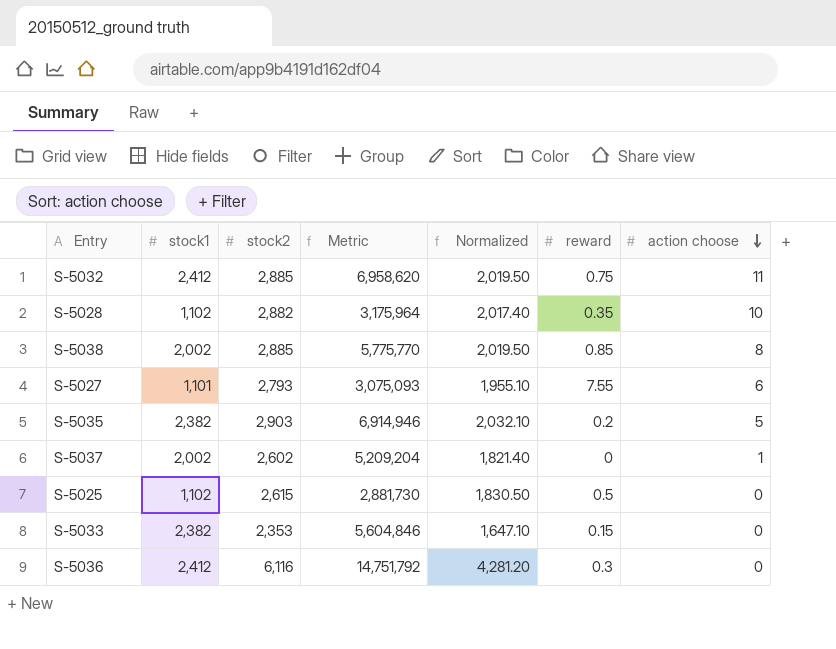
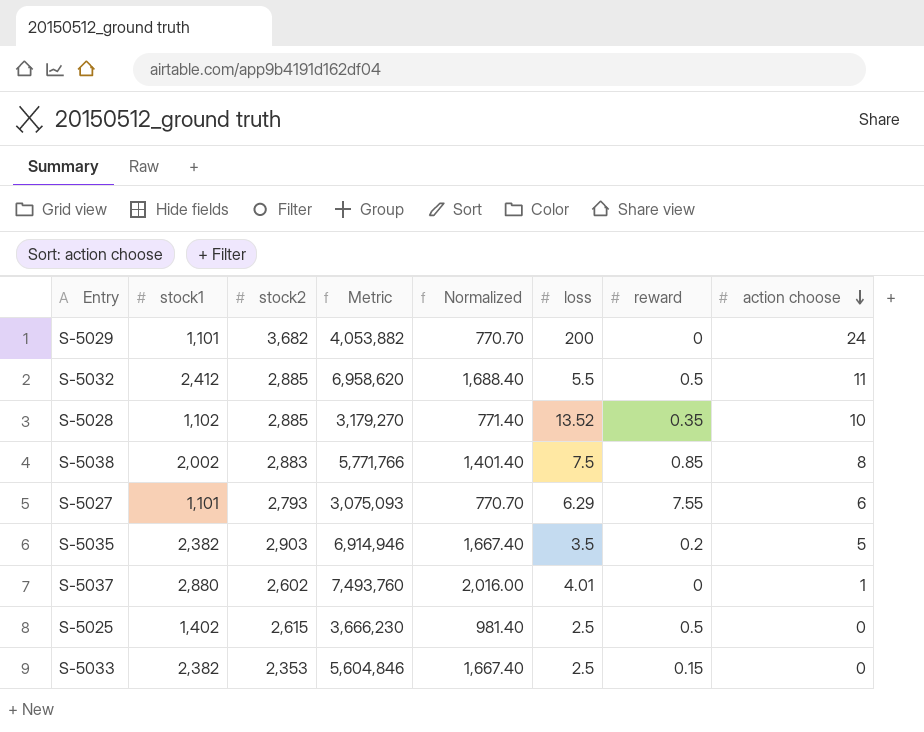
column Normalized | formula: [stock2] * 0.7 -> [stock1] * 0.7
column loss | position: none -> 6
row S-5036: 2,412 | 6,116 | 14,751,792 | 4,281.20 | 0.3 | 0 -> none
row S-5029: none -> 1,101 | 3,682 | 4,053,882 | 770.70 | 200 | 0 | 24
S-5032 | reward: 0.75 -> 0.5
S-5028 | stock2: 2,882 -> 2,885
S-5028 | Metric: 3,175,964 -> 3,179,270
S-5038 | stock2: 2,885 -> 2,883
S-5038 | Metric: 5,775,770 -> 5,771,766
S-5037 | stock1: 2,002 -> 2,880
S-5037 | Metric: 5,209,204 -> 7,493,760
S-5025 | stock1: 1,102 -> 1,402
S-5025 | Metric: 2,881,730 -> 3,666,230

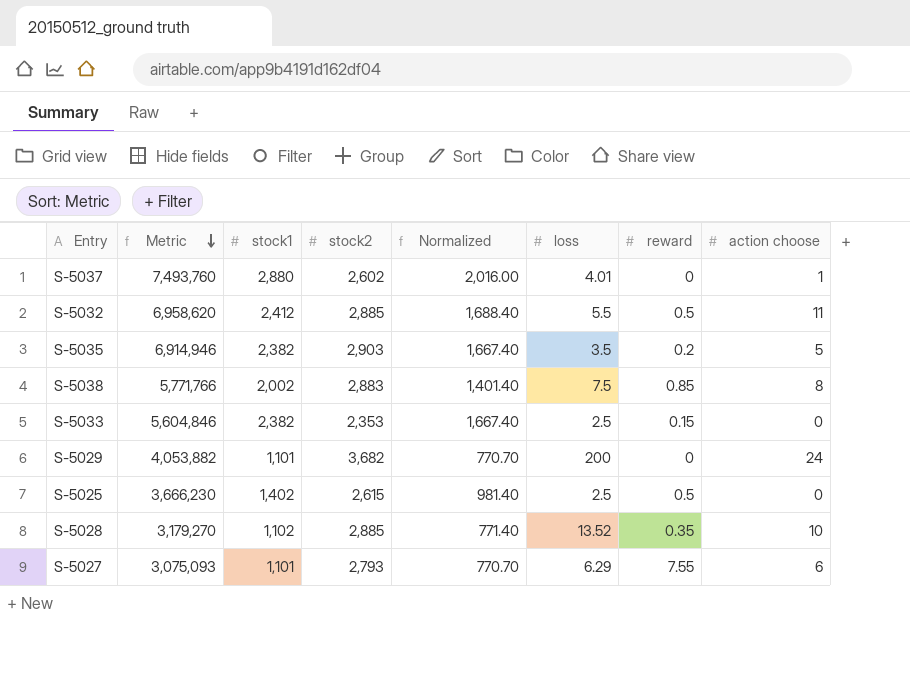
row order: action choose descending -> Metric descending
column Metric | position: 4 -> 2

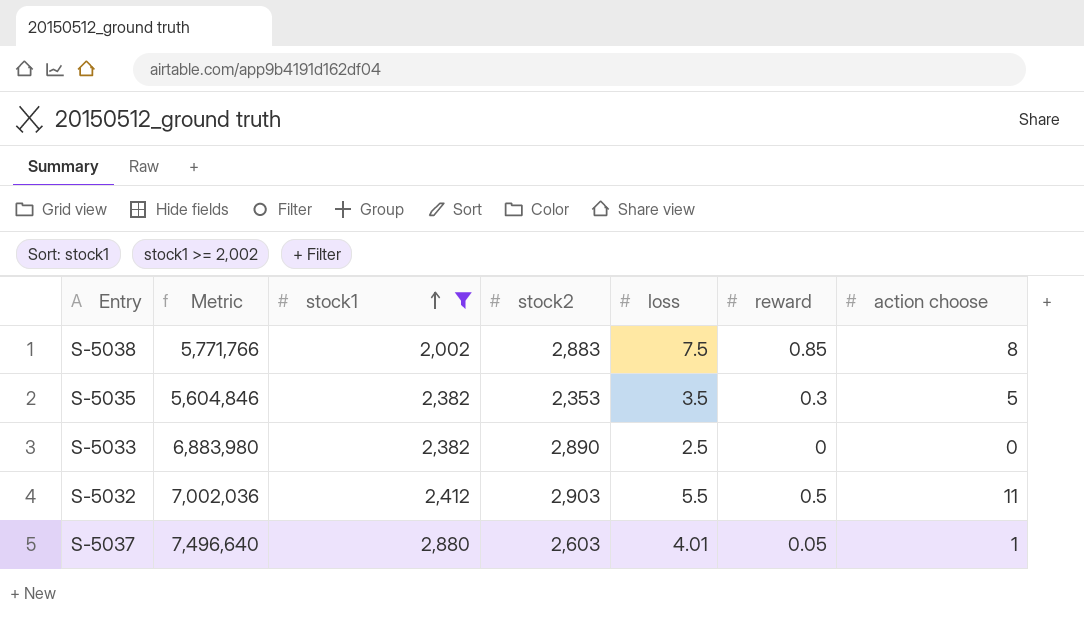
filter: none -> stock1 >= 2,002
row order: Metric descending -> stock1 ascending
column Normalized | formula: [stock1] * 0.7 -> none
S-5035 | Metric: 6,914,946 -> 5,604,846
S-5035 | stock2: 2,903 -> 2,353
S-5035 | reward: 0.2 -> 0.3
S-5033 | Metric: 5,604,846 -> 6,883,980
S-5033 | stock2: 2,353 -> 2,890
S-5033 | reward: 0.15 -> 0
S-5032 | Metric: 6,958,620 -> 7,002,036
S-5032 | stock2: 2,885 -> 2,903
S-5037 | Metric: 7,493,760 -> 7,496,640
S-5037 | stock2: 2,602 -> 2,603
S-5037 | reward: 0 -> 0.05

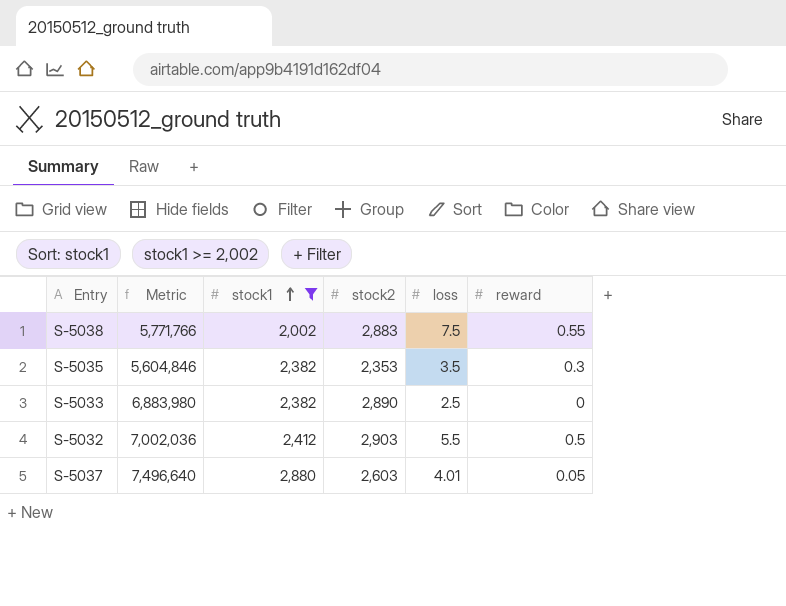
column action choose | position: 7 -> none
S-5038 | reward: 0.85 -> 0.55

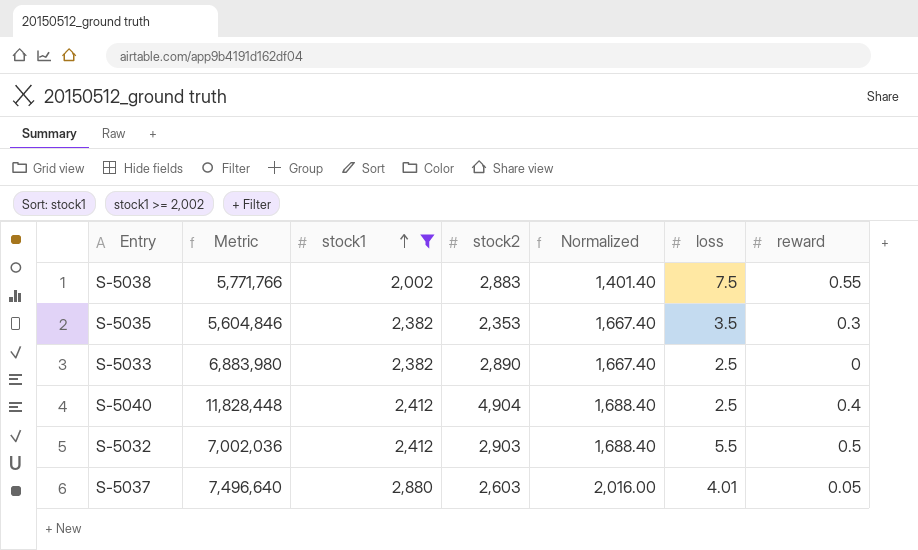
column Normalized | formula: none -> [stock1] * 0.7
row S-5040: none -> 11,828,448 | 2,412 | 4,904 | 1,688.40 | 2.5 | 0.4

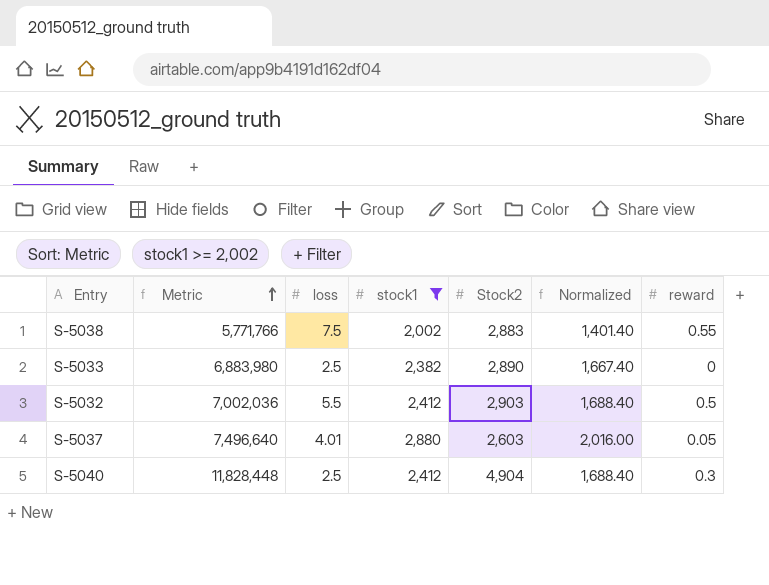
row order: stock1 ascending -> Metric ascending
column loss | position: 6 -> 3
column name: stock2 -> Stock2
row S-5035: 5,604,846 | 2,382 | 2,353 | 1,667.40 | 3.5 | 0.3 -> none
S-5040 | reward: 0.4 -> 0.3

